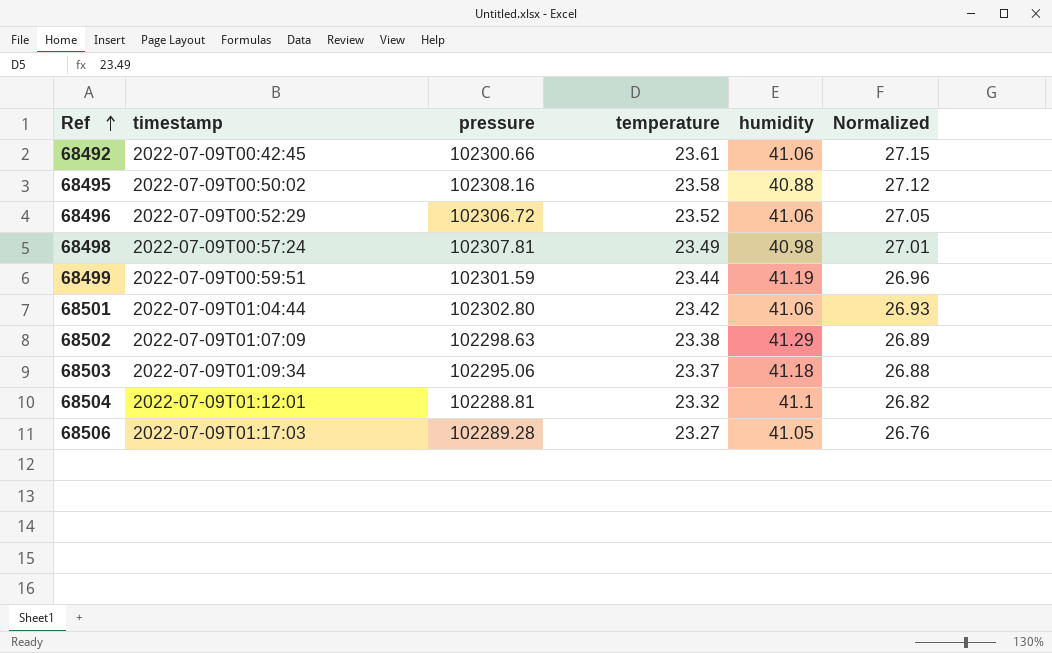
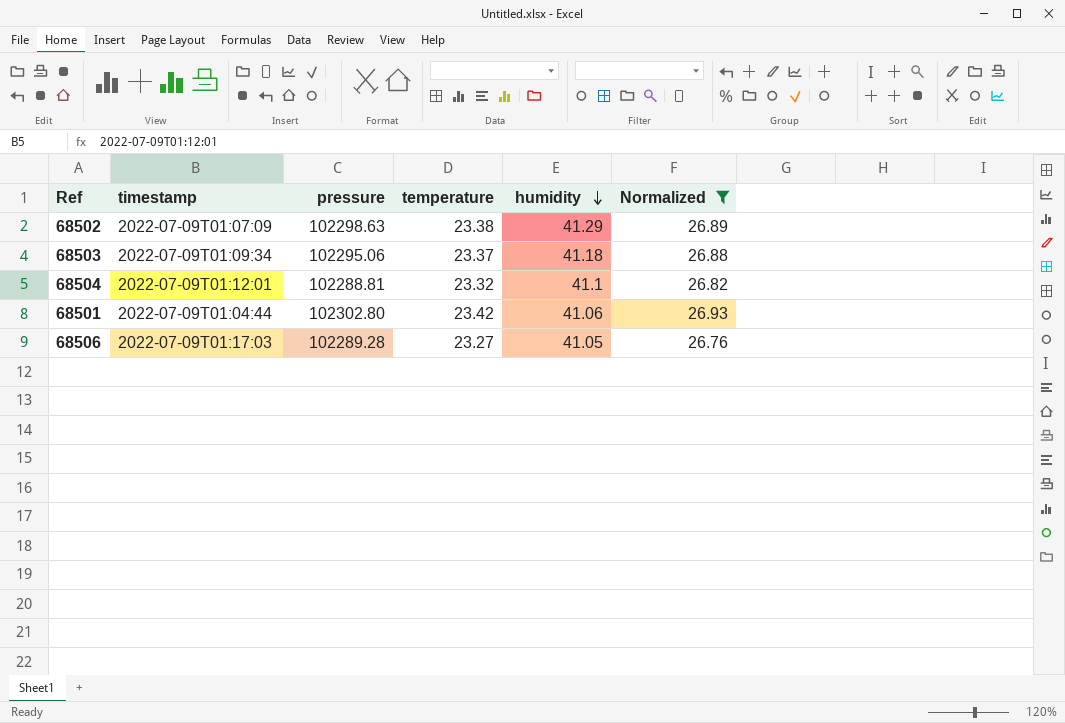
filter: none -> Normalized <= 26.93
row order: Ref ascending -> humidity descending

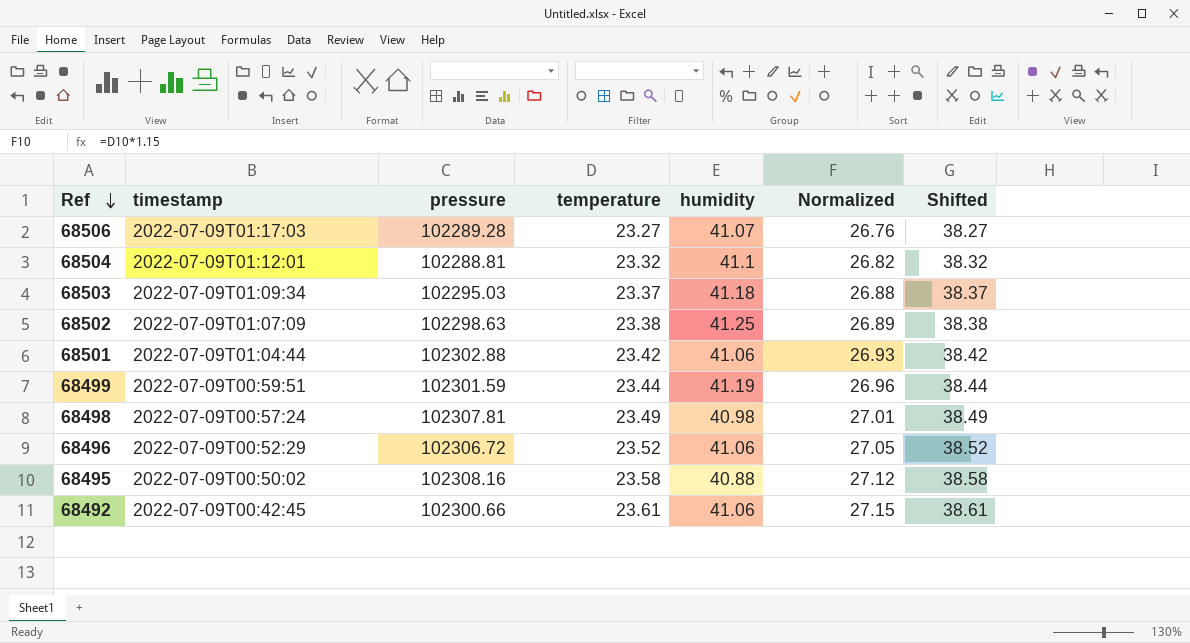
filter: Normalized <= 26.93 -> none
row order: humidity descending -> Ref descending
column Shifted | formula: none -> [temperature] + 15
68506 | humidity: 41.05 -> 41.07
68503 | pressure: 102295.06 -> 102295.03
68502 | humidity: 41.29 -> 41.25
68501 | pressure: 102302.80 -> 102302.88

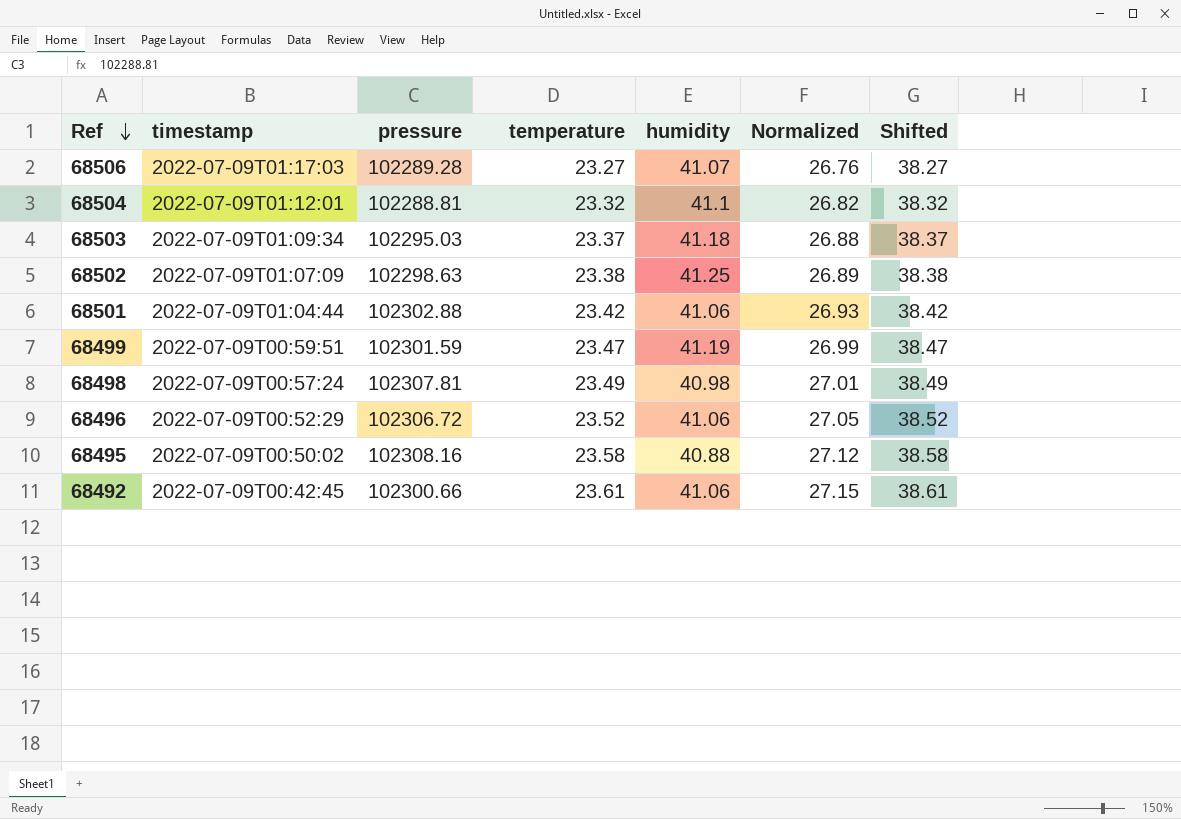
68499 | temperature: 23.44 -> 23.47
68499 | Normalized: 26.96 -> 26.99
68499 | Shifted: 38.44 -> 38.47

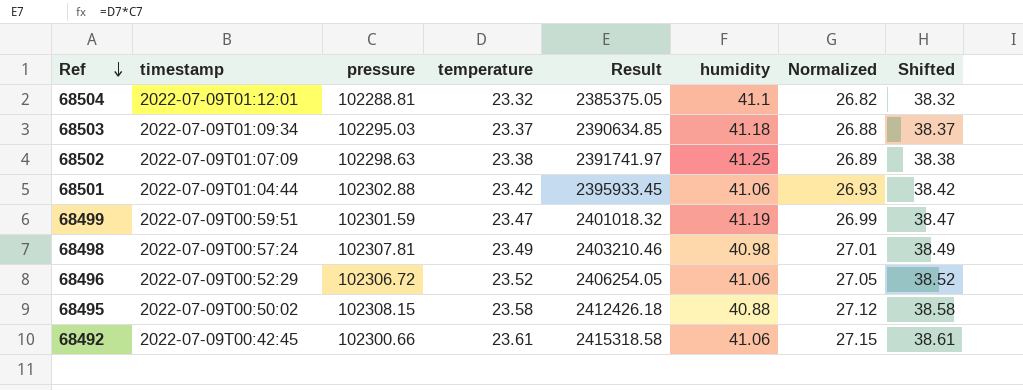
column Result | formula: none -> [pressure] * [temperature]
row 68506: 2022-07-09T01:17:03 | 102289.28 | 23.27 | 41.07 | 26.76 | 38.27 -> none
68495 | pressure: 102308.16 -> 102308.15

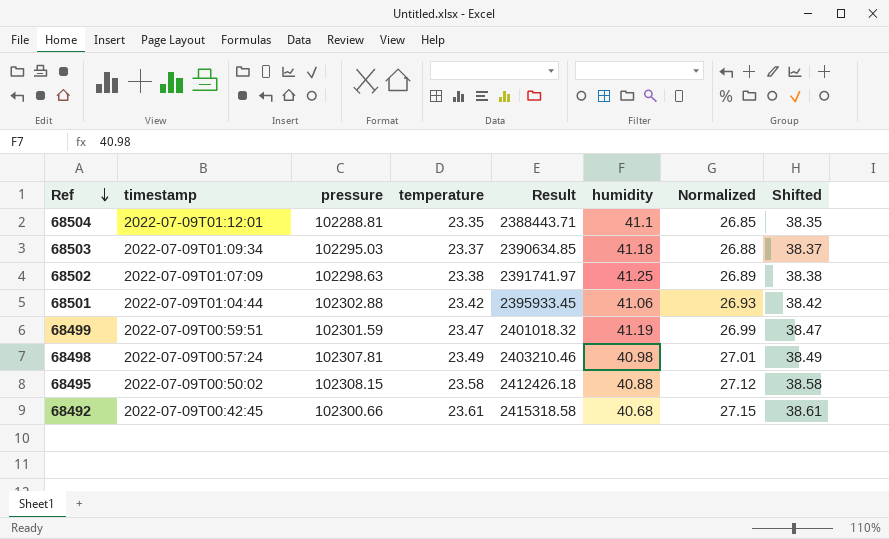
row 68496: 2022-07-09T00:52:29 | 102306.72 | 23.52 | 2406254.05 | 41.06 | 27.05 | 38.52 -> none
68504 | temperature: 23.32 -> 23.35
68504 | Result: 2385375.05 -> 2388443.71
68504 | Normalized: 26.82 -> 26.85
68504 | Shifted: 38.32 -> 38.35
68492 | humidity: 41.06 -> 40.68

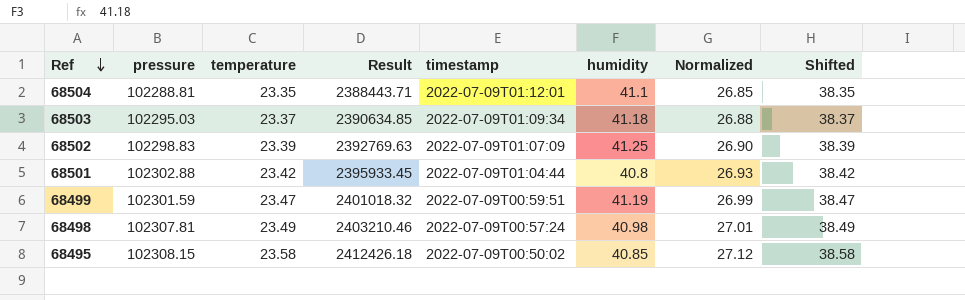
column timestamp | position: 2 -> 5
row 68492: 2022-07-09T00:42:45 | 102300.66 | 23.61 | 2415318.58 | 40.68 | 27.15 | 38.61 -> none
68502 | pressure: 102298.63 -> 102298.83
68502 | temperature: 23.38 -> 23.39
68502 | Result: 2391741.97 -> 2392769.63
68502 | Normalized: 26.89 -> 26.90
68502 | Shifted: 38.38 -> 38.39
68501 | humidity: 41.06 -> 40.8
68495 | humidity: 40.88 -> 40.85

